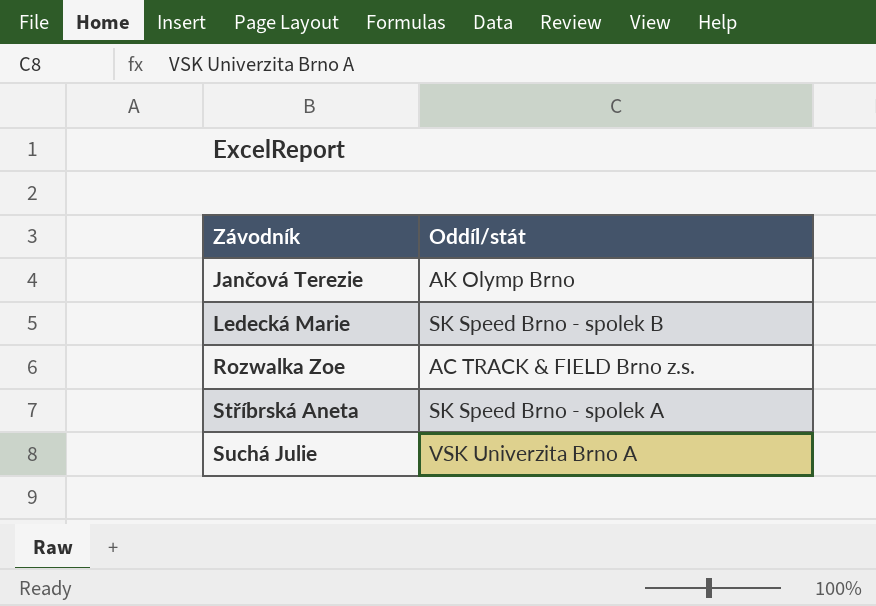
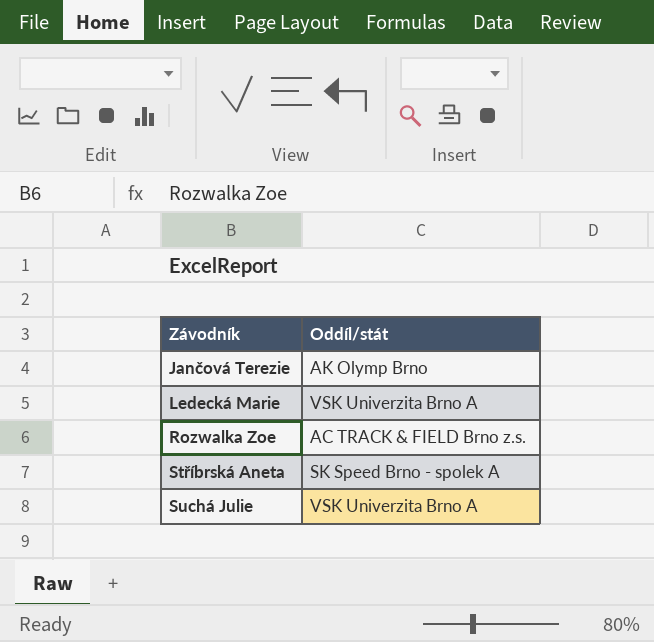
Ledecká Marie | Oddíl/stát: SK Speed Brno - spolek B -> VSK Univerzita Brno A

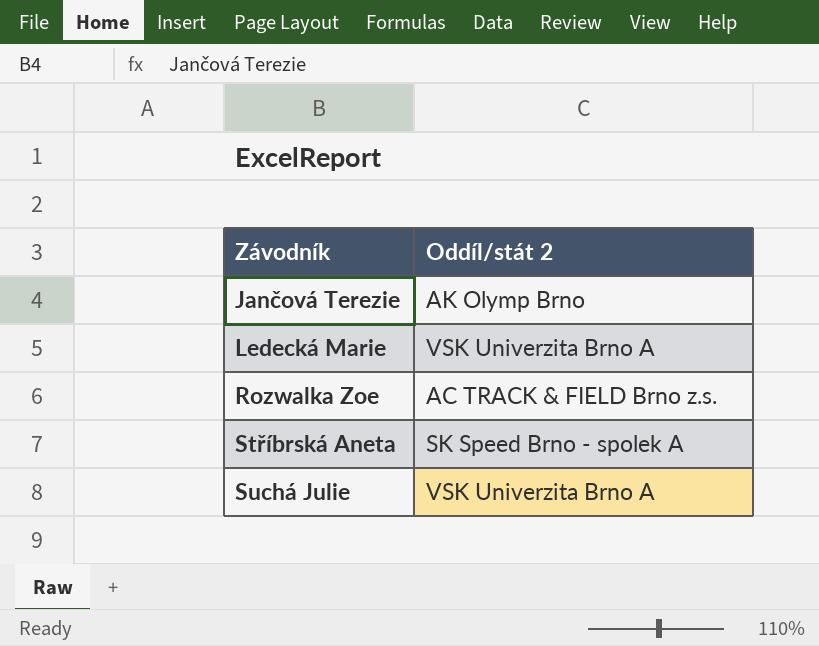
column name: Oddíl/stát -> Oddíl/stát 2

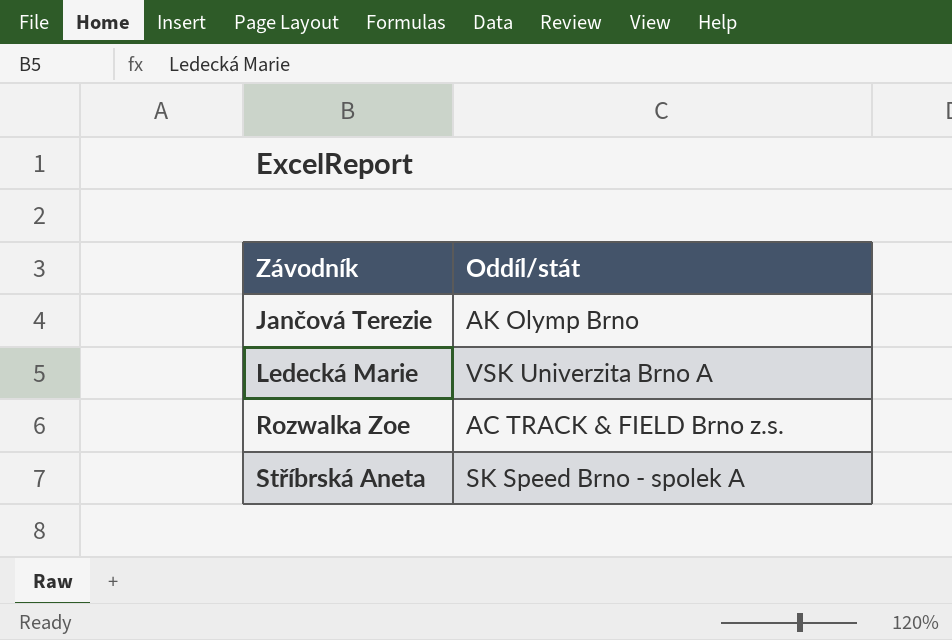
column name: Oddíl/stát 2 -> Oddíl/stát
row Suchá Julie: VSK Univerzita Brno A -> none

